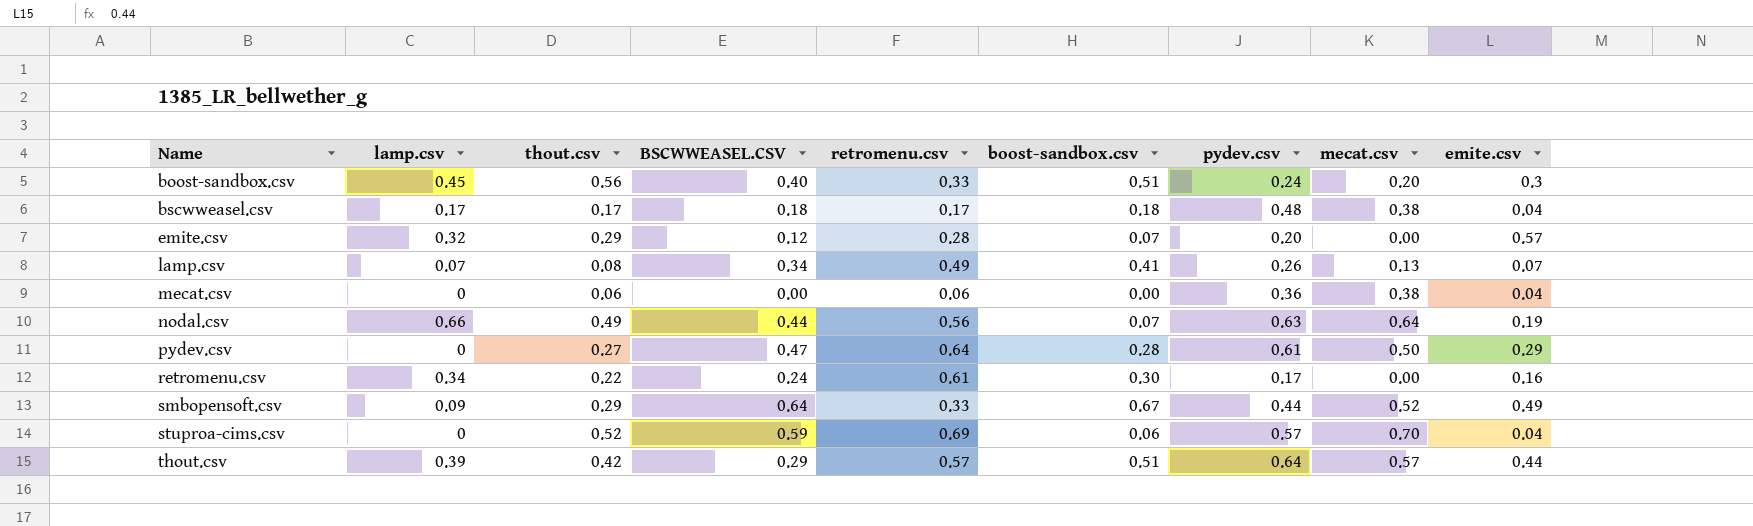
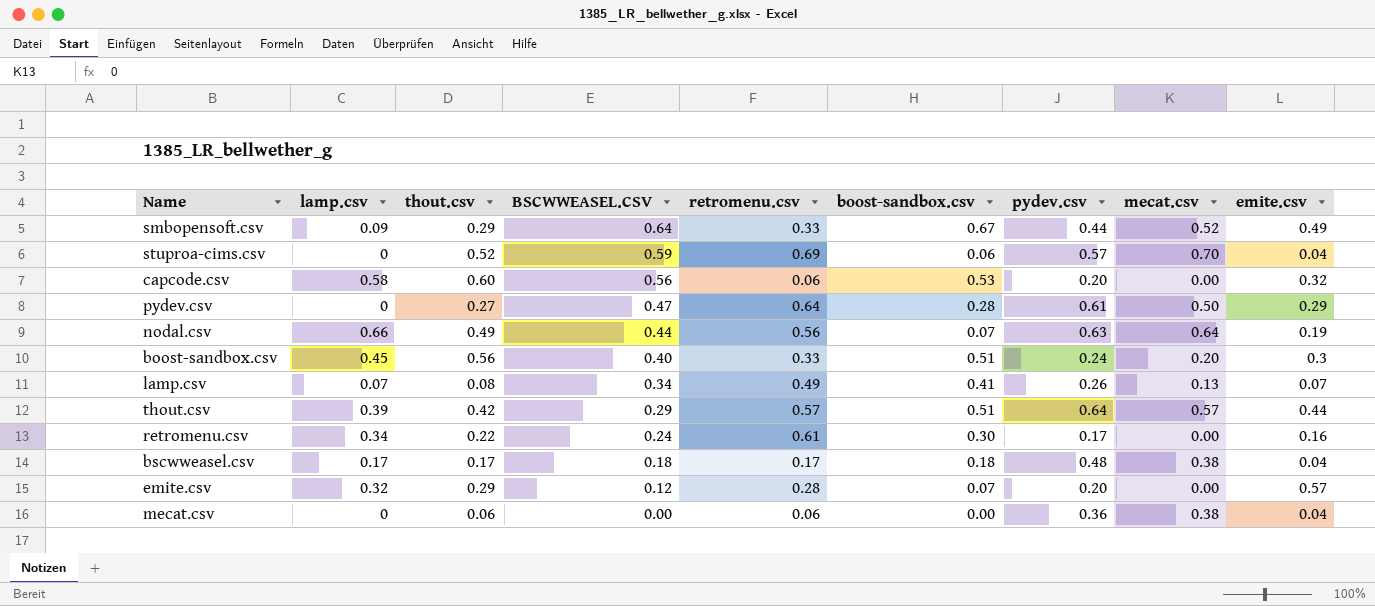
row order: Name ascending -> BSCWWEASEL.CSV descending
row capcode.csv: none -> 0.58 | 0.60 | 0.56 | 0.06 | 0.53 | 0.20 | 0.00 | 0.32

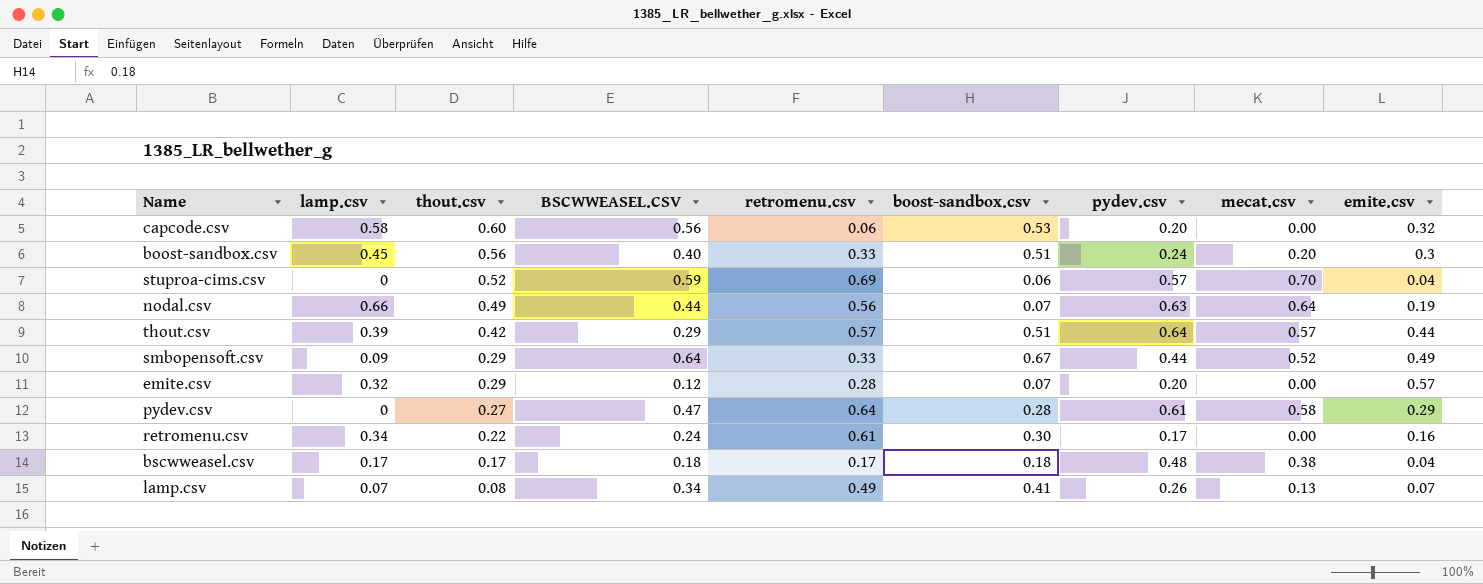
row order: BSCWWEASEL.CSV descending -> thout.csv descending
row mecat.csv: 0 | 0.06 | 0.00 | 0.06 | 0.00 | 0.36 | 0.38 | 0.04 -> none
pydev.csv | mecat.csv: 0.50 -> 0.58

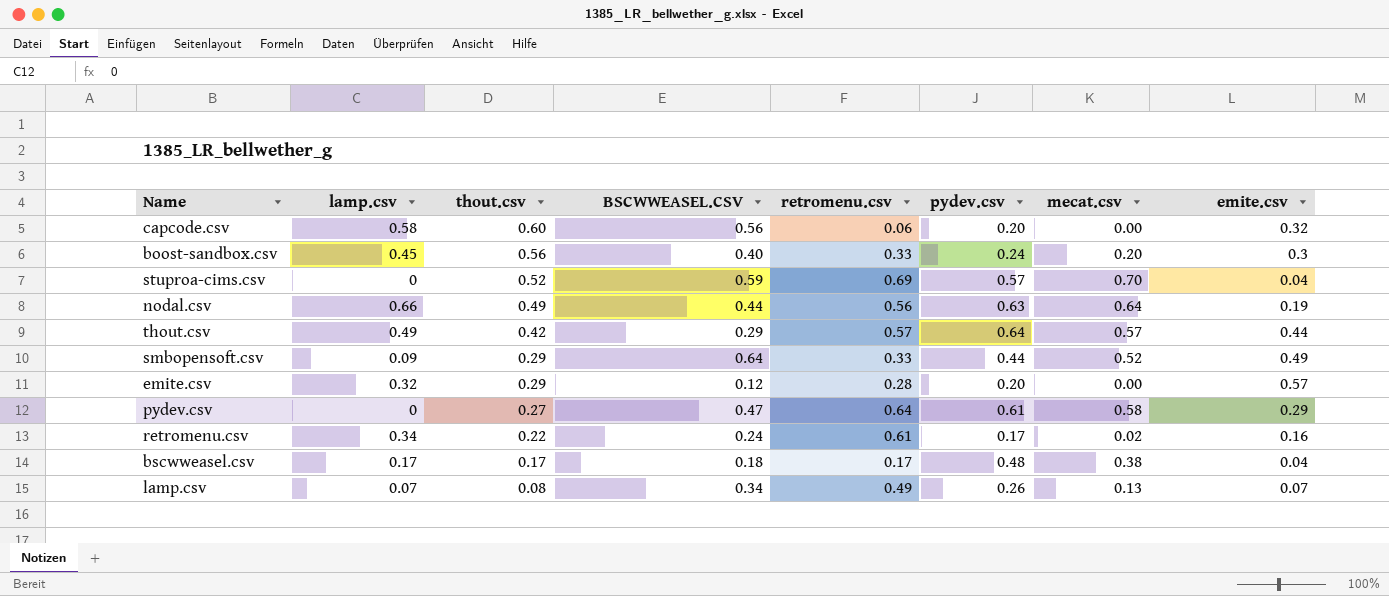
column boost-sandbox.csv | position: 6 -> none
thout.csv | lamp.csv: 0.39 -> 0.49
retromenu.csv | mecat.csv: 0.00 -> 0.02

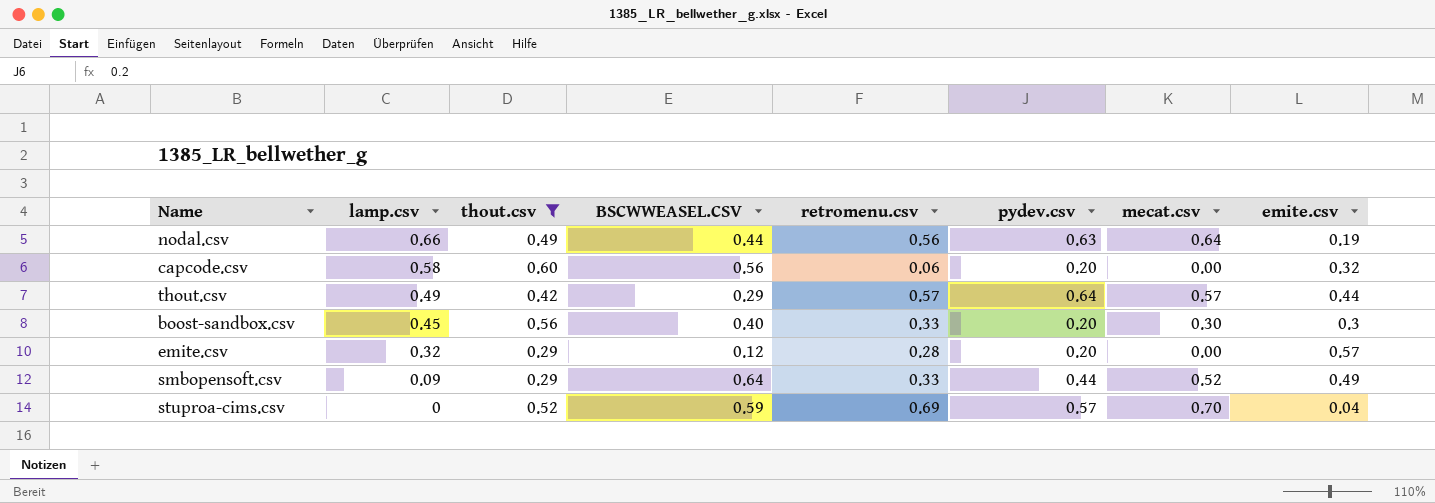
filter: none -> thout.csv >= 0.29
row order: thout.csv descending -> lamp.csv descending
boost-sandbox.csv | pydev.csv: 0.24 -> 0.20
boost-sandbox.csv | mecat.csv: 0.20 -> 0.30

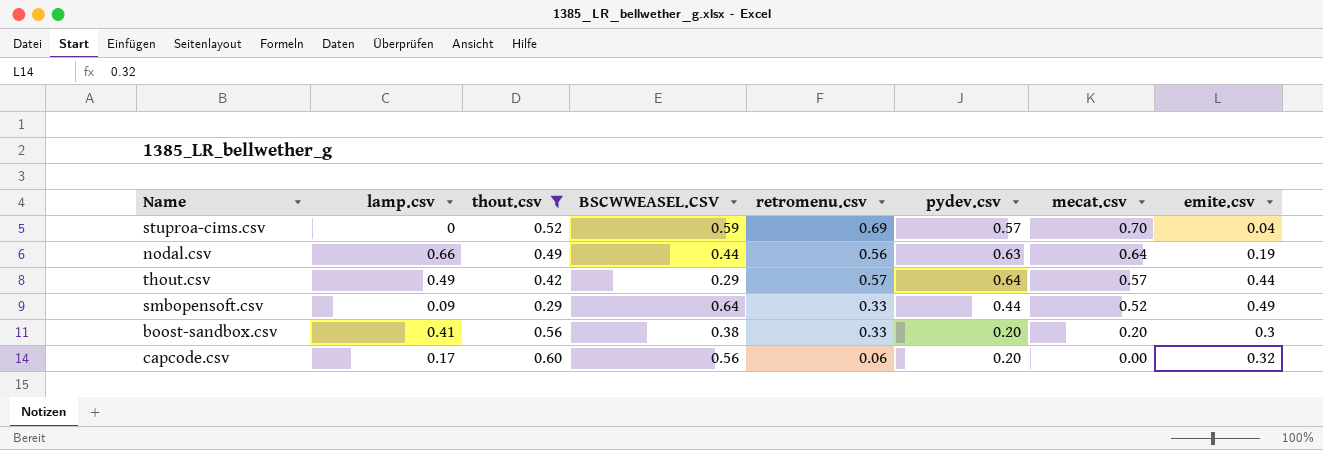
row order: lamp.csv descending -> mecat.csv descending
row emite.csv: 0.32 | 0.29 | 0.12 | 0.28 | 0.20 | 0.00 | 0.57 -> none
boost-sandbox.csv | lamp.csv: 0.45 -> 0.41
boost-sandbox.csv | BSCWWEASEL.CSV: 0.40 -> 0.38
boost-sandbox.csv | mecat.csv: 0.30 -> 0.20
capcode.csv | lamp.csv: 0.58 -> 0.17

